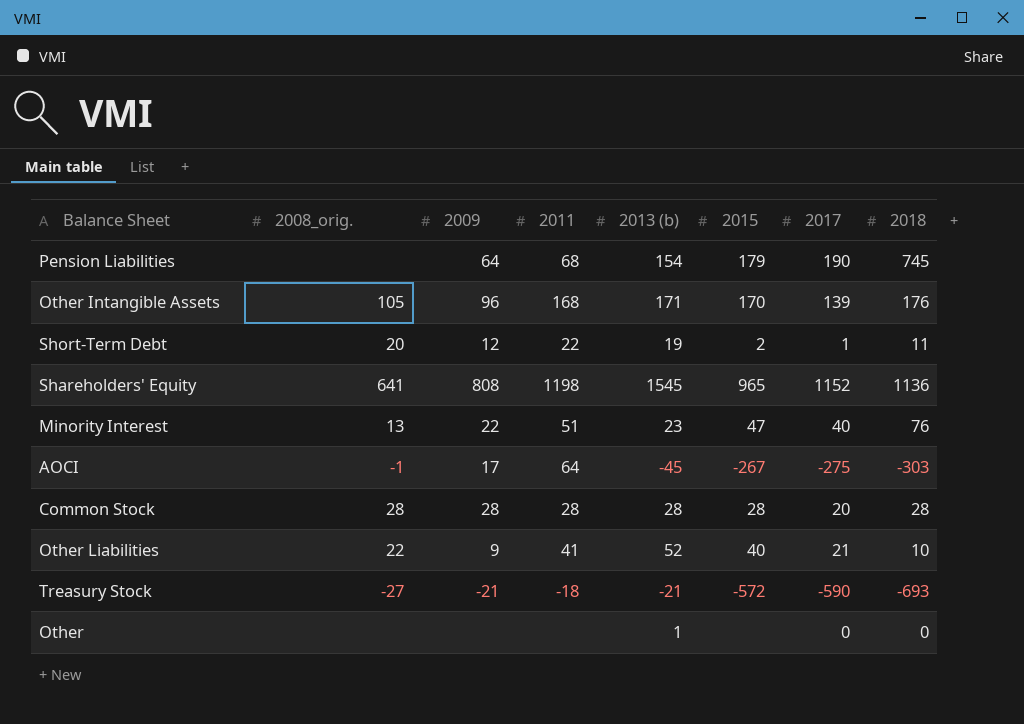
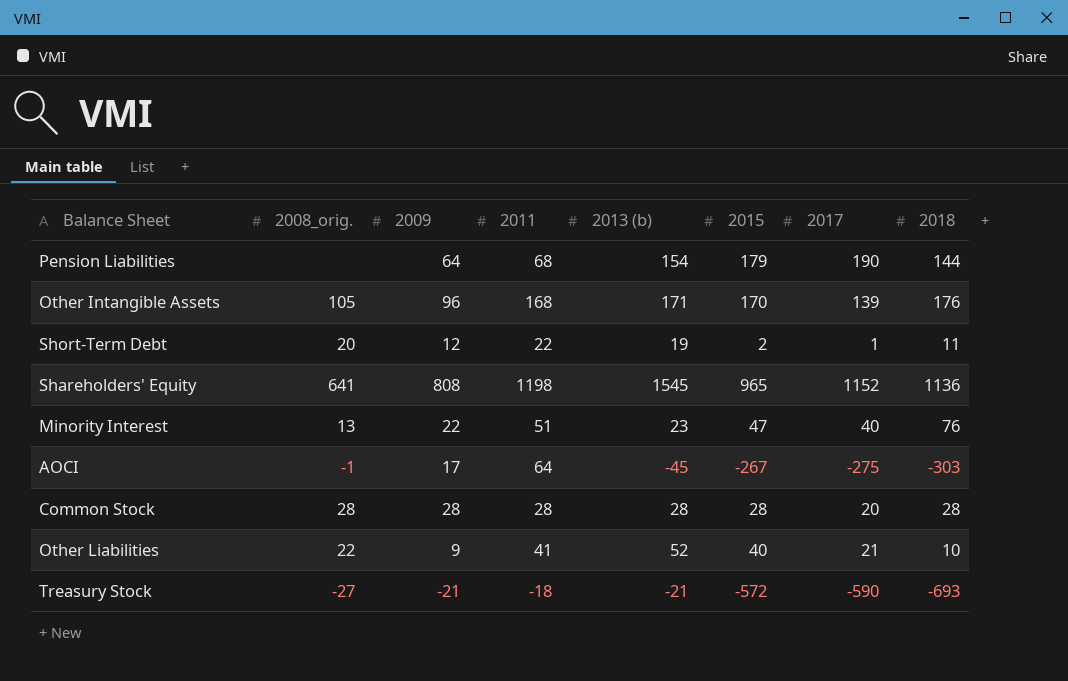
row Other: none | none | none | 1 | none | 0 | 0 -> none
Pension Liabilities | 2018: 745 -> 144

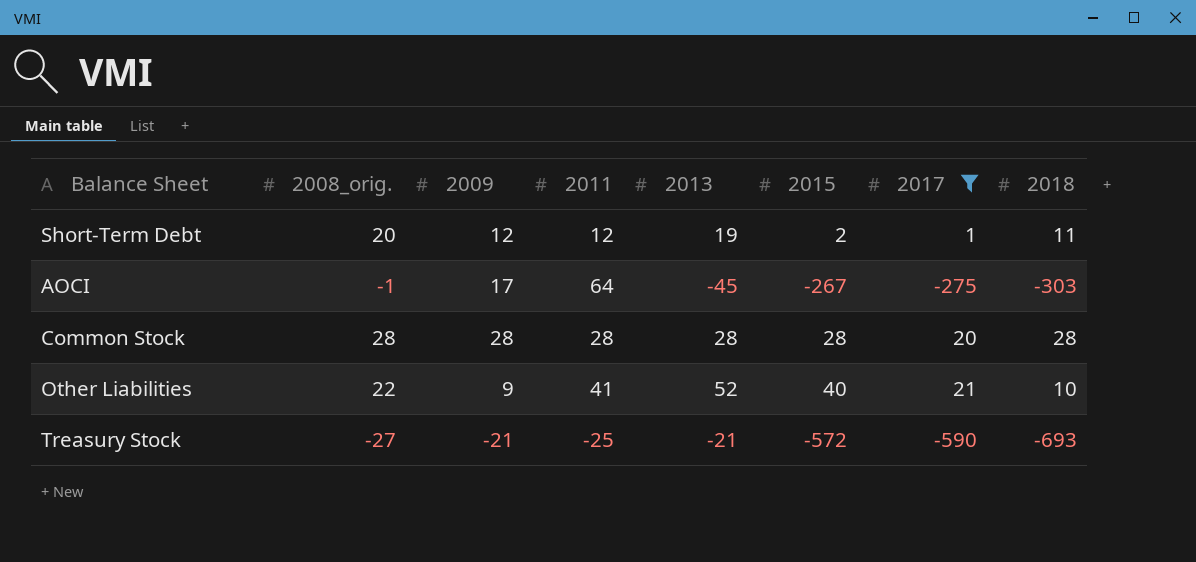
filter: none -> 2017 <= 21
column name: 2013 (b) -> 2013
Short-Term Debt | 2011: 22 -> 12
Treasury Stock | 2011: -18 -> -25

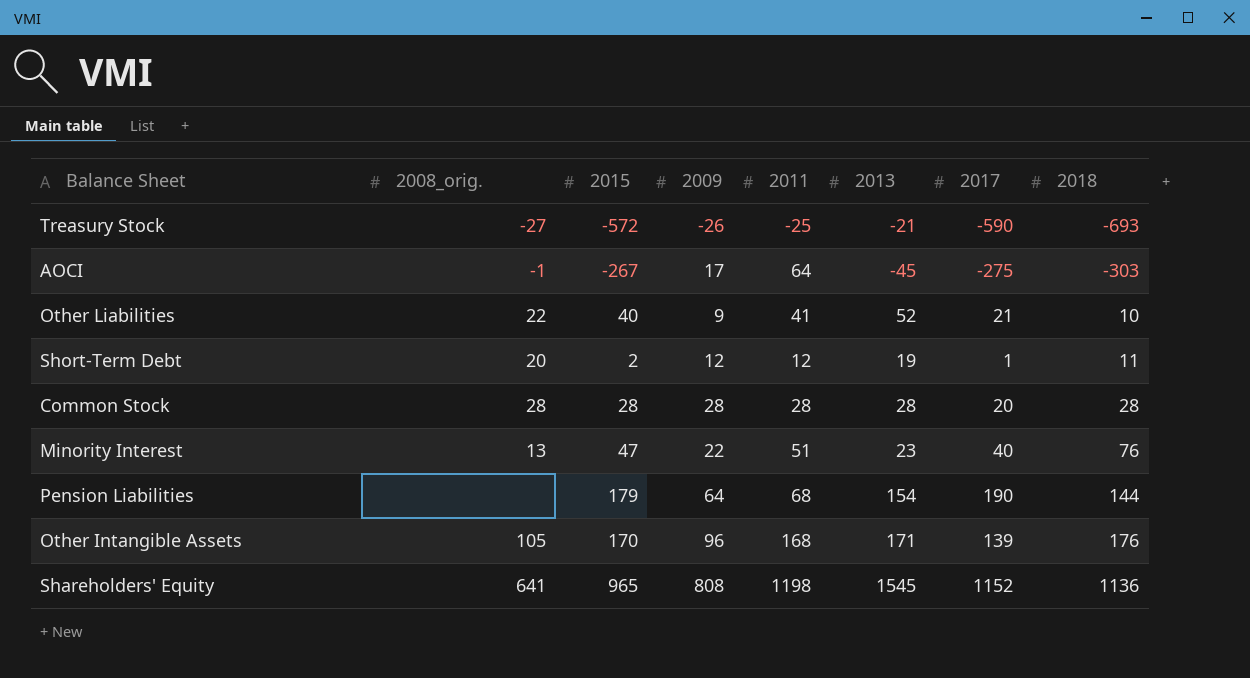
filter: 2017 <= 21 -> none
row order: none -> 2018 ascending
column 2015 | position: 6 -> 3
Treasury Stock | 2009: -21 -> -26

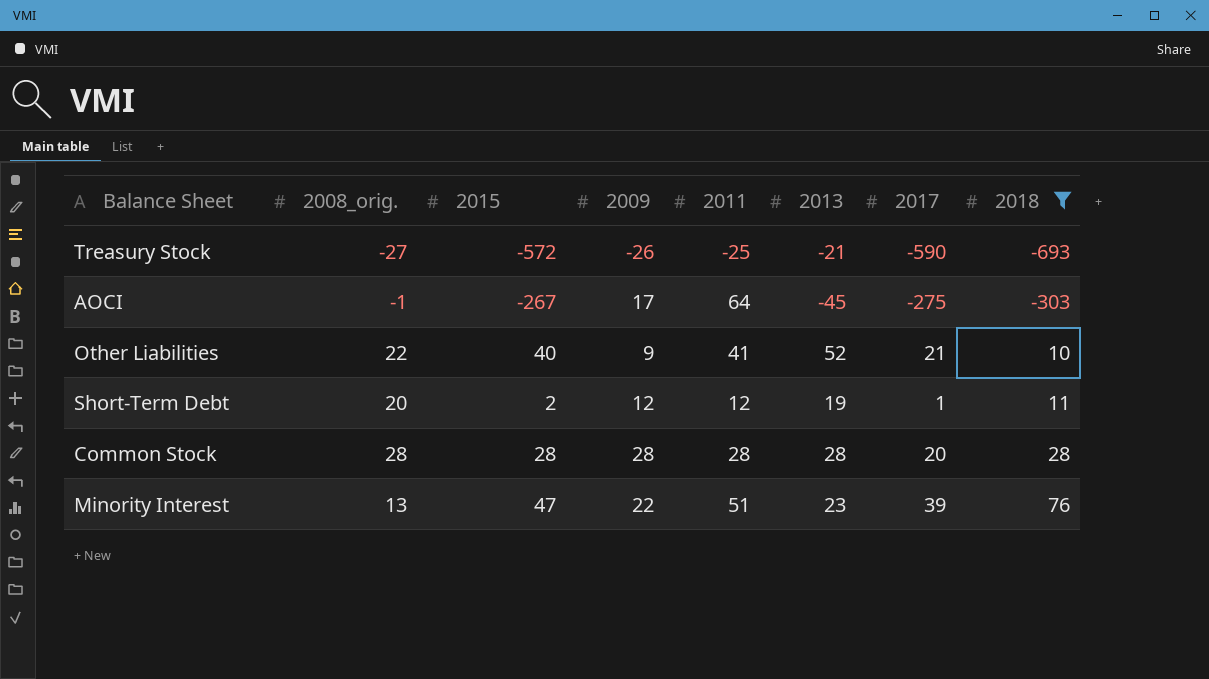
filter: none -> 2018 <= 76
Minority Interest | 2017: 40 -> 39

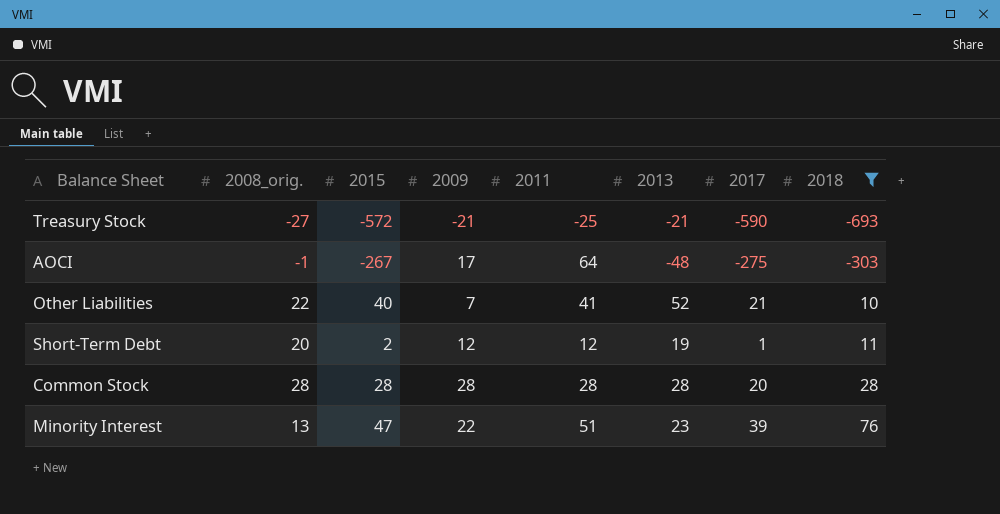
Treasury Stock | 2009: -26 -> -21
AOCI | 2013: -45 -> -48
Other Liabilities | 2009: 9 -> 7

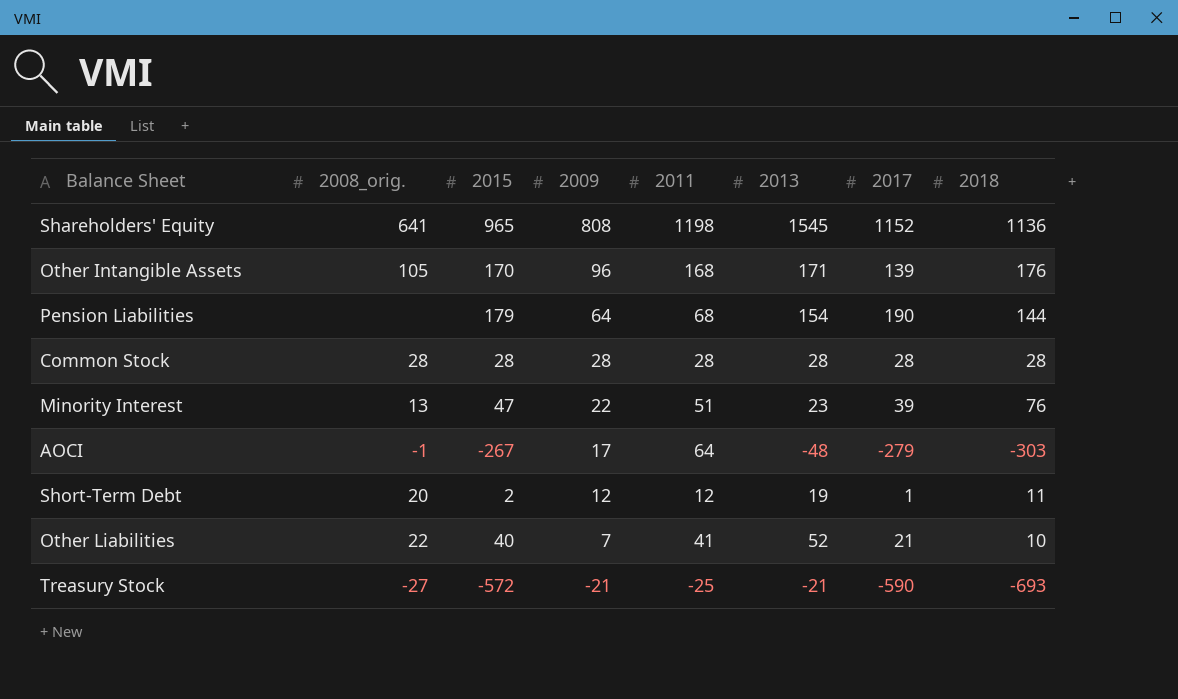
filter: 2018 <= 76 -> none
row order: 2018 ascending -> 2009 descending
Common Stock | 2017: 20 -> 28
AOCI | 2017: -275 -> -279

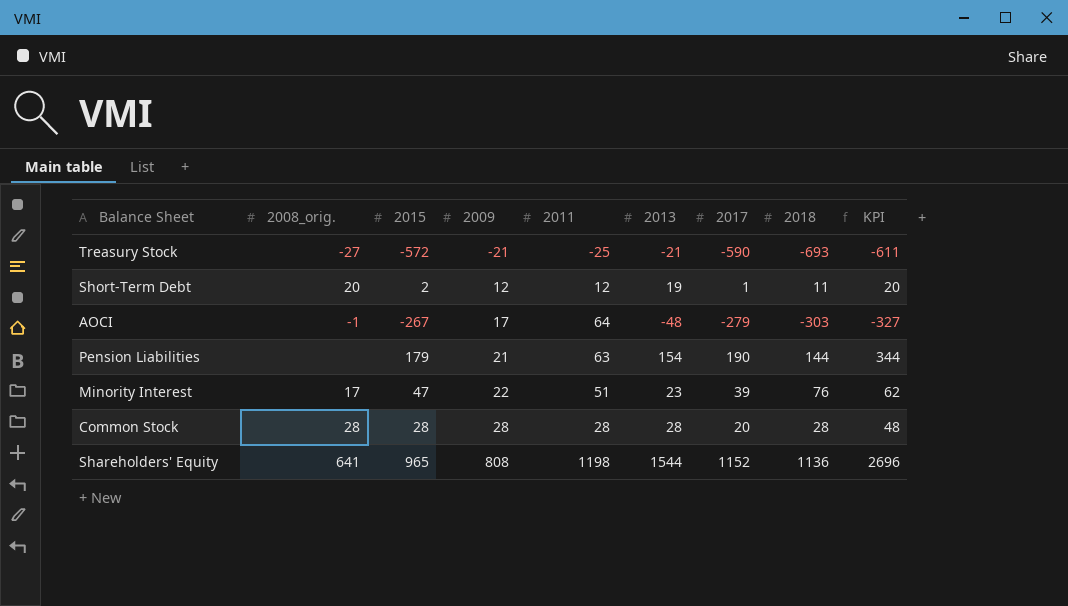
row order: 2009 descending -> 2009 ascending
column KPI | formula: none -> [2013] + [2017]
row Other Intangible Assets: 105 | 170 | 96 | 168 | 171 | 139 | 176 -> none
row Other Liabilities: 22 | 40 | 7 | 41 | 52 | 21 | 10 -> none
Pension Liabilities | 2009: 64 -> 21
Pension Liabilities | 2011: 68 -> 63
Minority Interest | 2008_orig.: 13 -> 17
Common Stock | 2017: 28 -> 20
Shareholders' Equity | 2013: 1545 -> 1544

